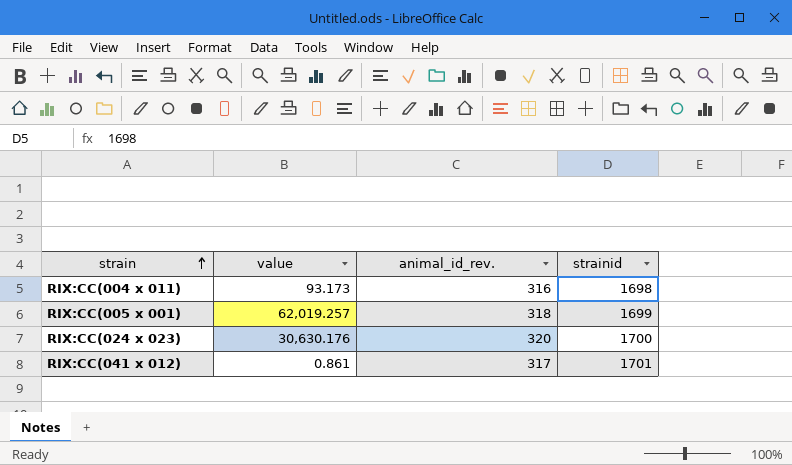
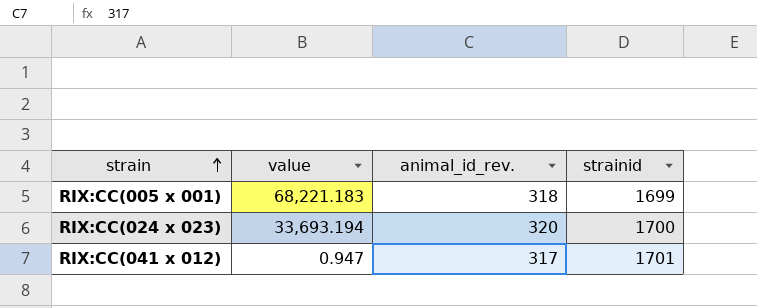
row RIX:CC(004 x 011): 93.173 | 316 | 1698 -> none
RIX:CC(005 x 001) | value: 62,019.257 -> 68,221.183
RIX:CC(024 x 023) | value: 30,630.176 -> 33,693.194
RIX:CC(041 x 012) | value: 0.861 -> 0.947

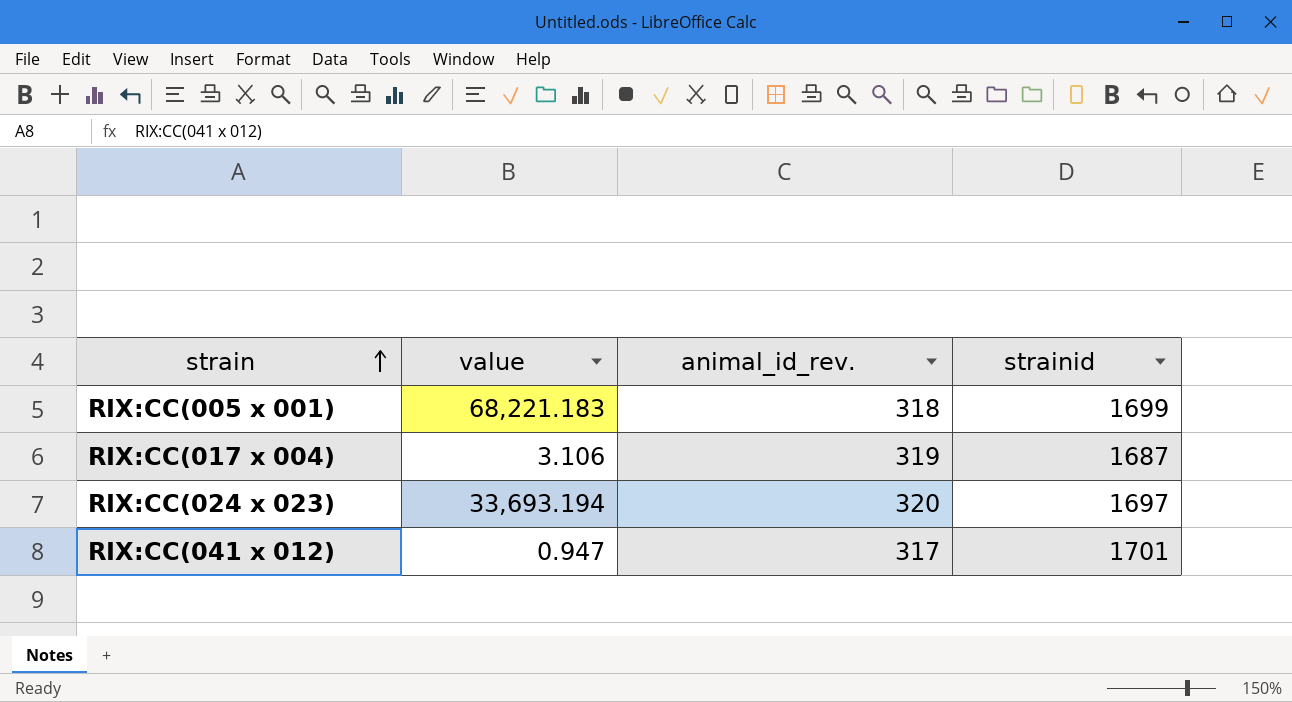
row RIX:CC(017 x 004): none -> 3.106 | 319 | 1687
RIX:CC(024 x 023) | strainid: 1700 -> 1697

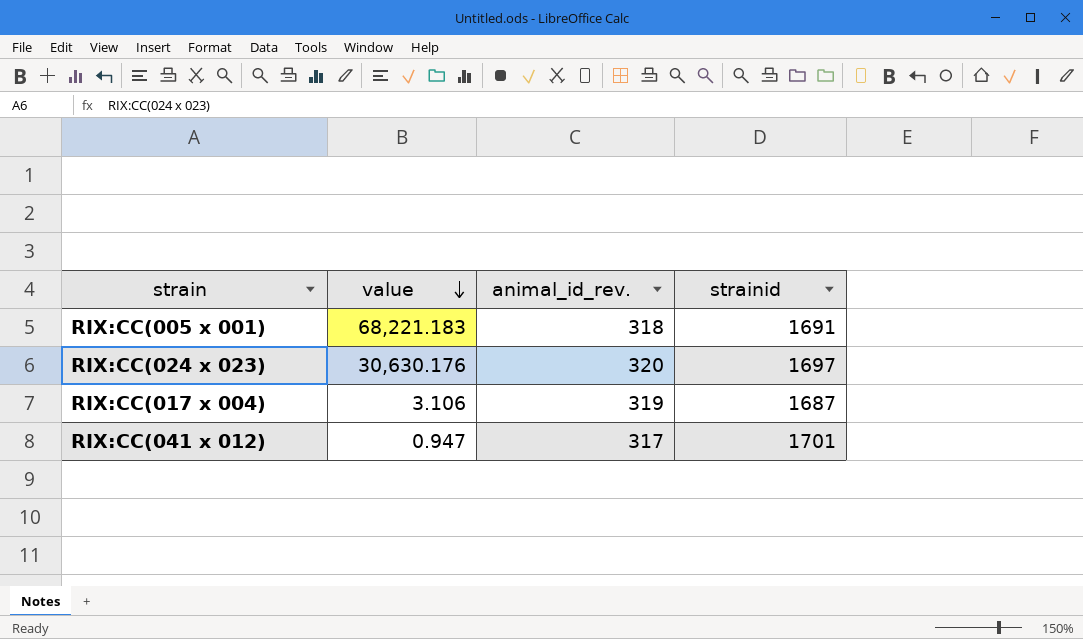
row order: strain ascending -> value descending
RIX:CC(005 x 001) | strainid: 1699 -> 1691
RIX:CC(024 x 023) | value: 33,693.194 -> 30,630.176

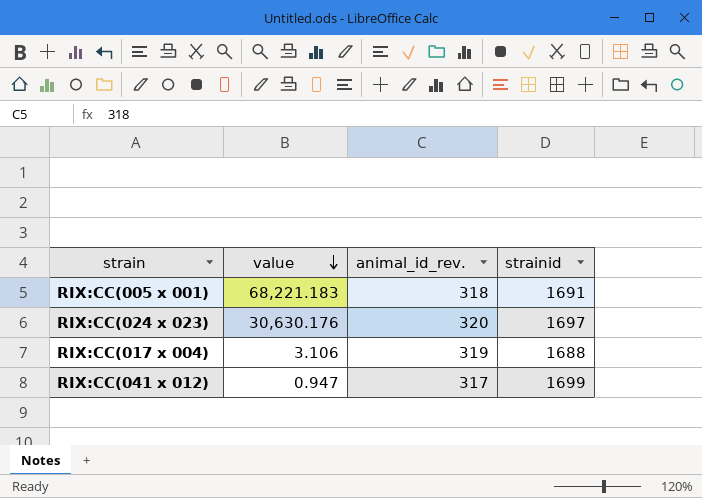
RIX:CC(017 x 004) | strainid: 1687 -> 1688
RIX:CC(041 x 012) | strainid: 1701 -> 1699

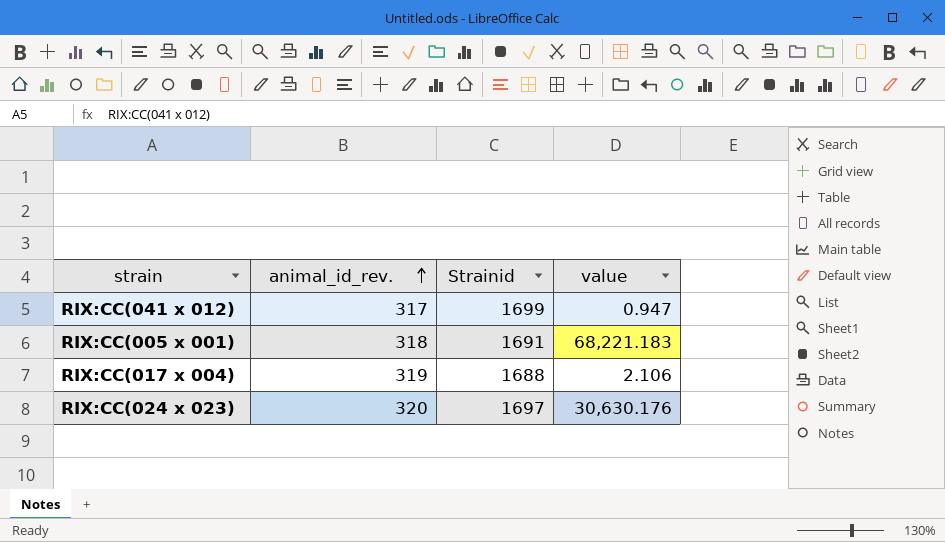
row order: value descending -> animal_id_rev. ascending
column name: strainid -> Strainid
column value | position: 2 -> 4
RIX:CC(017 x 004) | value: 3.106 -> 2.106

